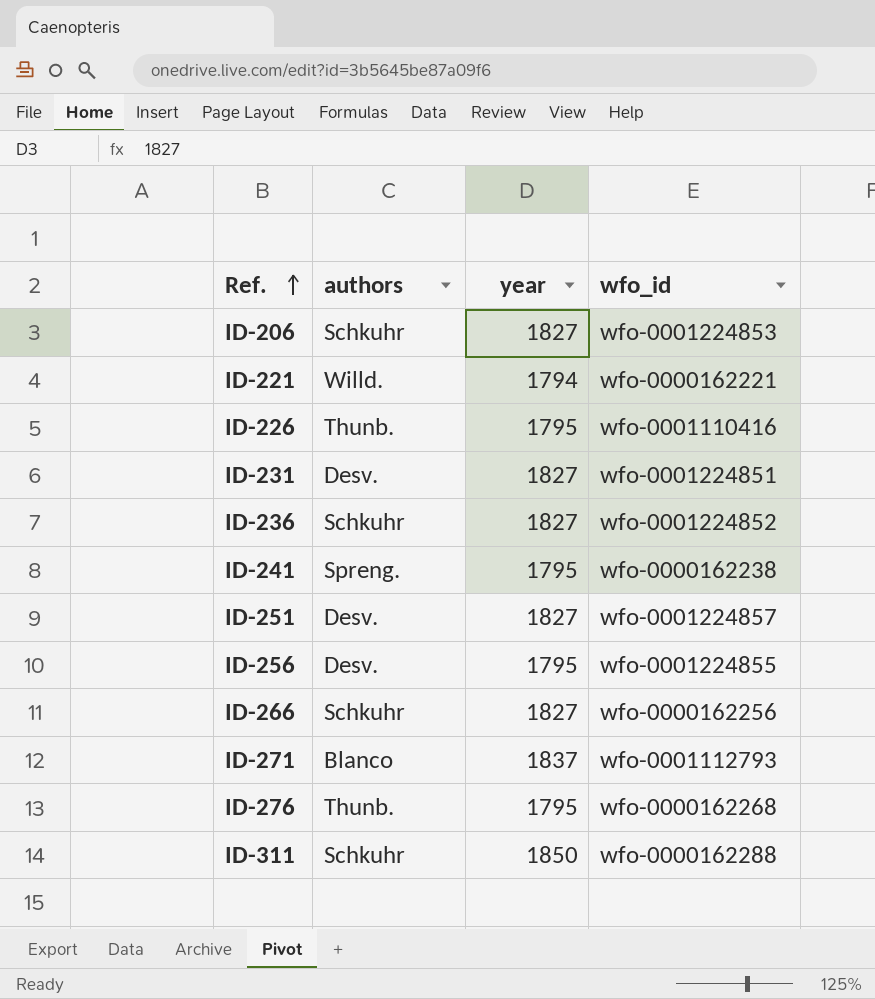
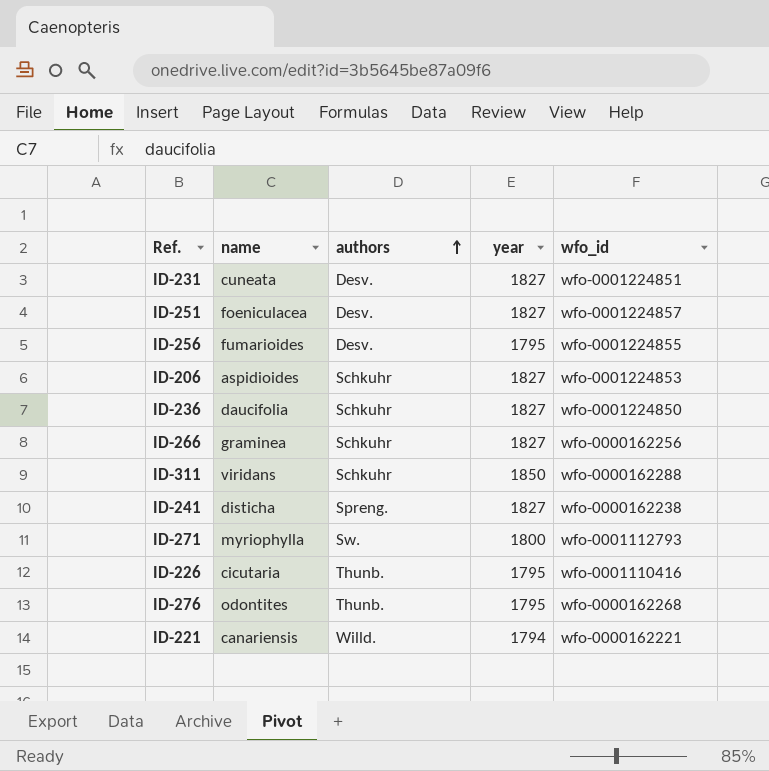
row order: Ref. ascending -> authors ascending
column name | position: none -> 2
ID-236 | wfo_id: wfo-0001224852 -> wfo-0001224850
ID-241 | year: 1795 -> 1827
ID-271 | authors: Blanco -> Sw.
ID-271 | year: 1837 -> 1800

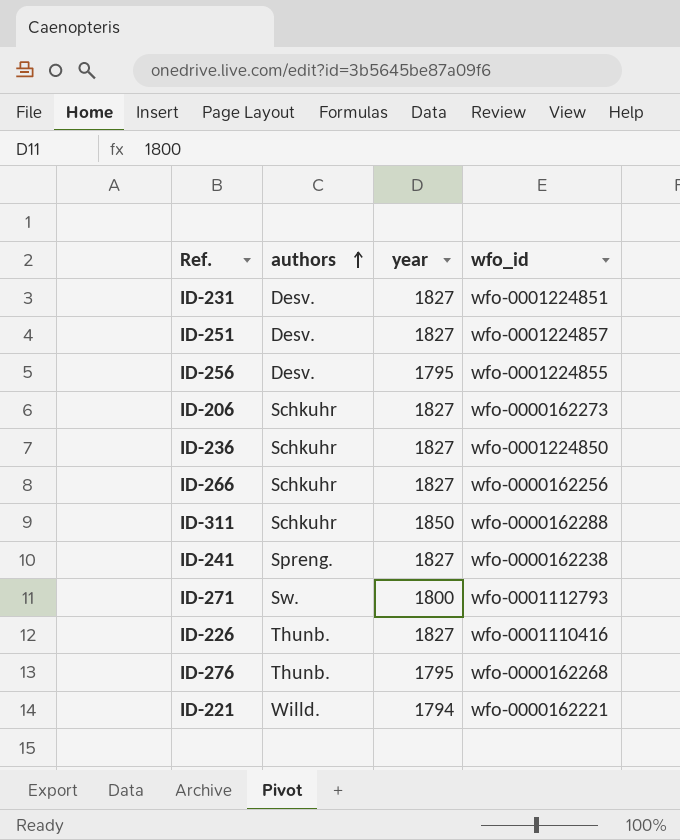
column name | position: 2 -> none
ID-206 | wfo_id: wfo-0001224853 -> wfo-0000162273
ID-226 | year: 1795 -> 1827

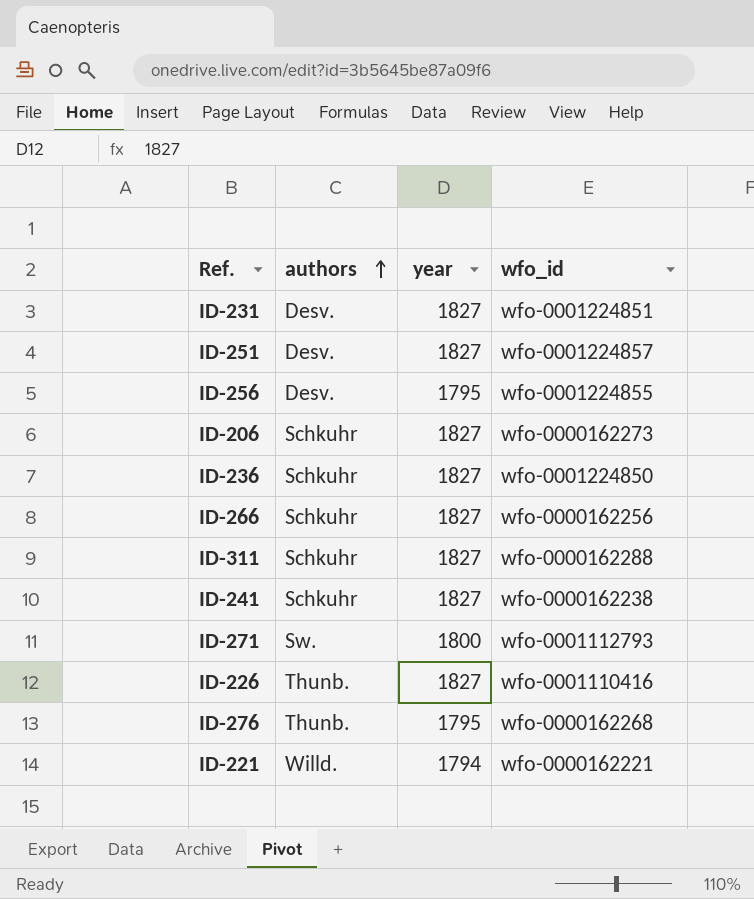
ID-311 | year: 1850 -> 1827
ID-241 | authors: Spreng. -> Schkuhr

